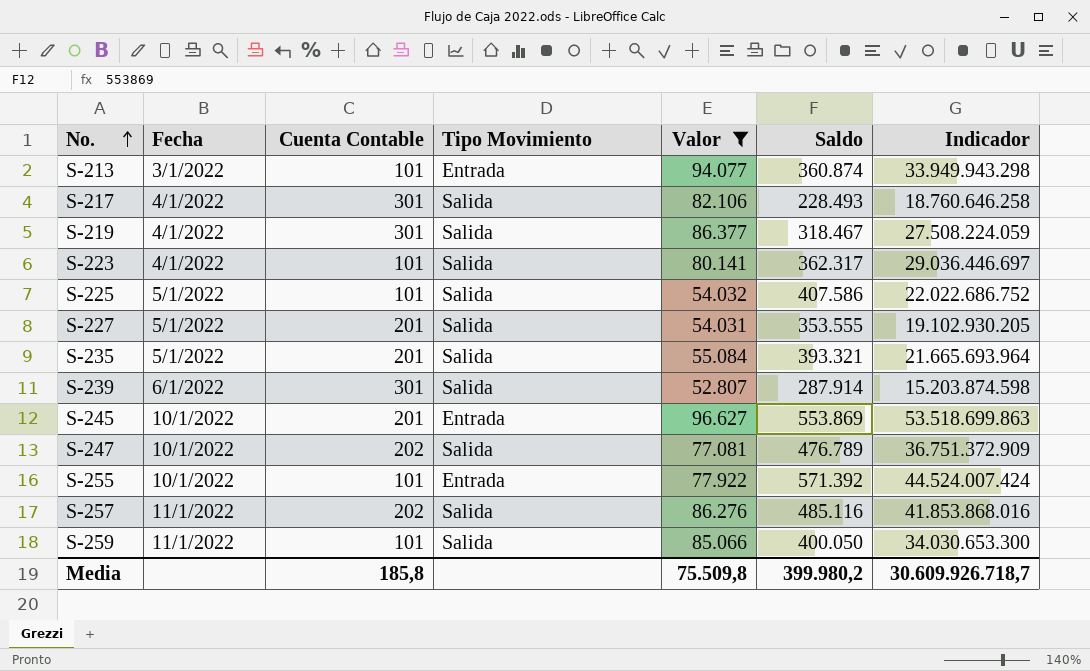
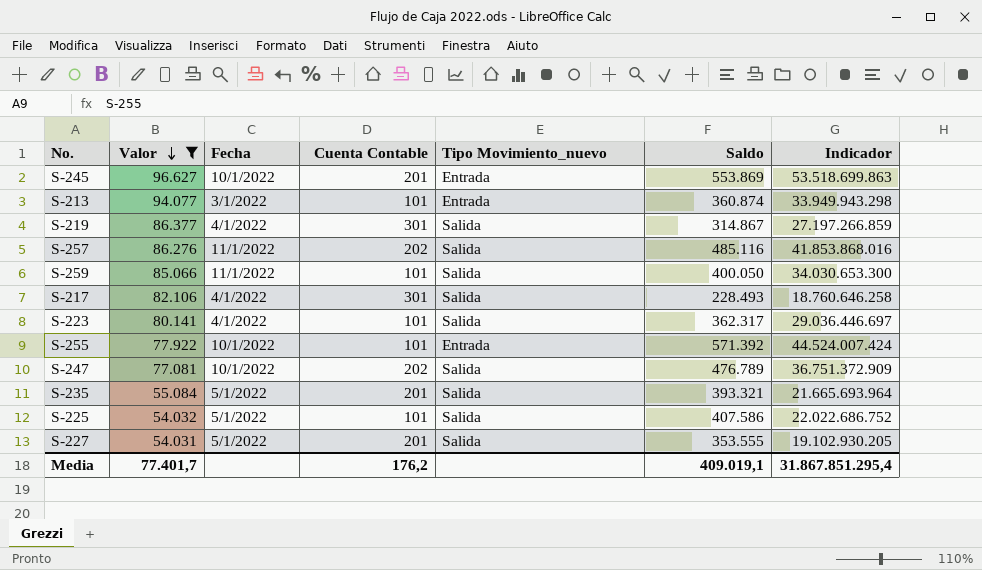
row order: No. ascending -> Valor descending
column Valor | position: 5 -> 2
column name: Tipo Movimiento -> Tipo Movimiento_nuevo
row S-239: 6/1/2022 | 301 | Salida | 52.807 | 287.914 | 15.203.874.598 -> none
S-219 | Saldo: 318.467 -> 314.867
S-219 | Indicador: 27.508.224.059 -> 27.197.266.859
Media | Valor: 75.509,8 -> 77.401,7
Media | Cuenta Contable: 185,8 -> 176,2
Media | Saldo: 399.980,2 -> 409.019,1
Media | Indicador: 30.609.926.718,7 -> 31.867.851.295,4

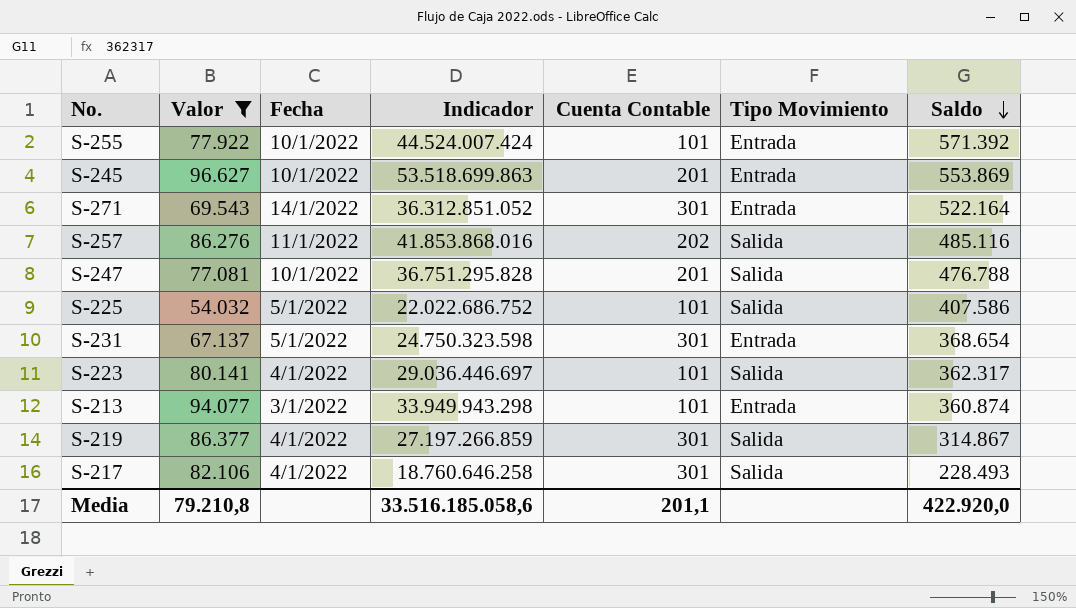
row order: Valor descending -> Saldo descending
column Indicador | position: 7 -> 4
column name: Tipo Movimiento_nuevo -> Tipo Movimiento
row S-259: 85.066 | 11/1/2022 | 101 | Salida | 400.050 | 34.030.653.300 -> none
row S-235: 55.084 | 5/1/2022 | 201 | Salida | 393.321 | 21.665.693.964 -> none
row S-227: 54.031 | 5/1/2022 | 201 | Salida | 353.555 | 19.102.930.205 -> none
row S-271: none -> 69.543 | 14/1/2022 | 36.312.851.052 | 301 | Entrada | 522.164
S-247 | Indicador: 36.751.372.909 -> 36.751.295.828
S-247 | Cuenta Contable: 202 -> 201
S-247 | Saldo: 476.789 -> 476.788
row S-231: none -> 67.137 | 5/1/2022 | 24.750.323.598 | 301 | Entrada | 368.654
Media | Valor: 77.401,7 -> 79.210,8
Media | Indicador: 31.867.851.295,4 -> 33.516.185.058,6
Media | Cuenta Contable: 176,2 -> 201,1
Media | Saldo: 409.019,1 -> 422.920,0

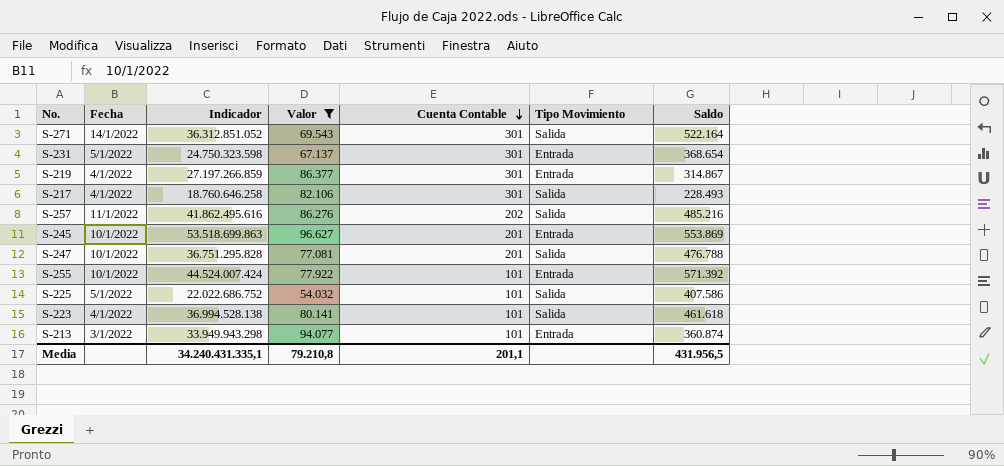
row order: Saldo descending -> Cuenta Contable descending
column Valor | position: 2 -> 4
S-271 | Tipo Movimiento: Entrada -> Salida
S-219 | Tipo Movimiento: Salida -> Entrada
S-257 | Indicador: 41.853.868.016 -> 41.862.495.616
S-257 | Saldo: 485.116 -> 485.216
S-223 | Indicador: 29.036.446.697 -> 36.994.528.138
S-223 | Saldo: 362.317 -> 461.618
Media | Indicador: 33.516.185.058,6 -> 34.240.431.335,1
Media | Saldo: 422.920,0 -> 431.956,5

